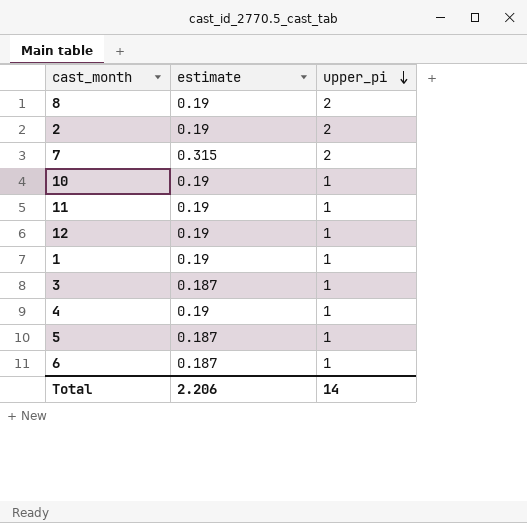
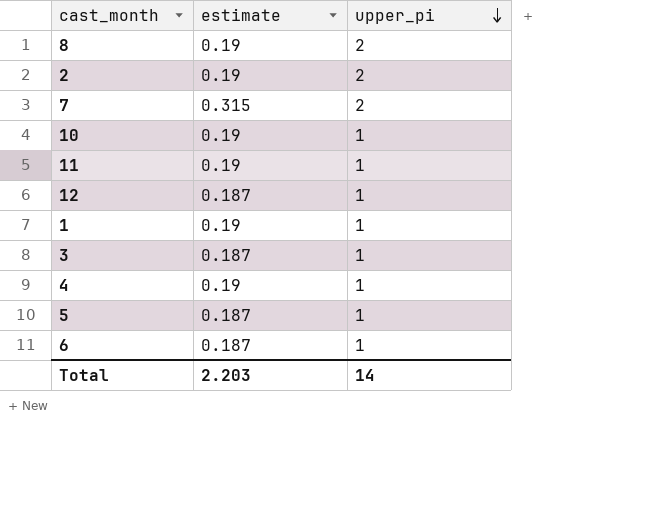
12 | estimate: 0.19 -> 0.187
Total | estimate: 2.206 -> 2.203

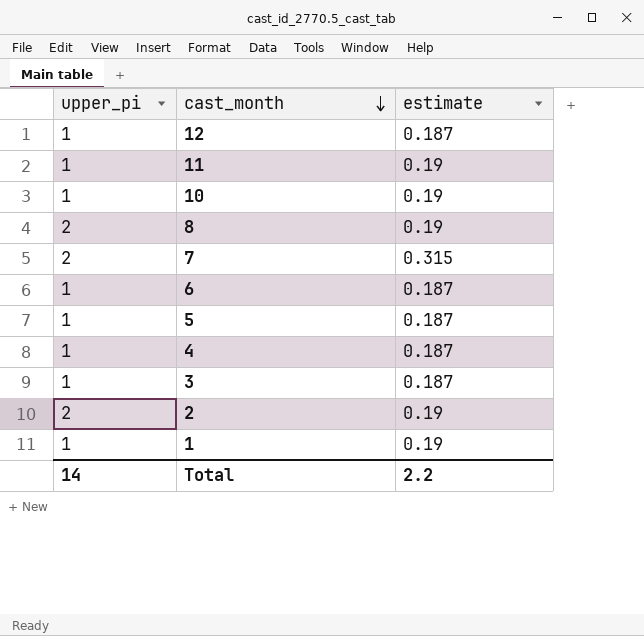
row order: upper_pi descending -> cast_month descending
column upper_pi | position: 3 -> 1
4 | estimate: 0.19 -> 0.187
Total | estimate: 2.203 -> 2.2

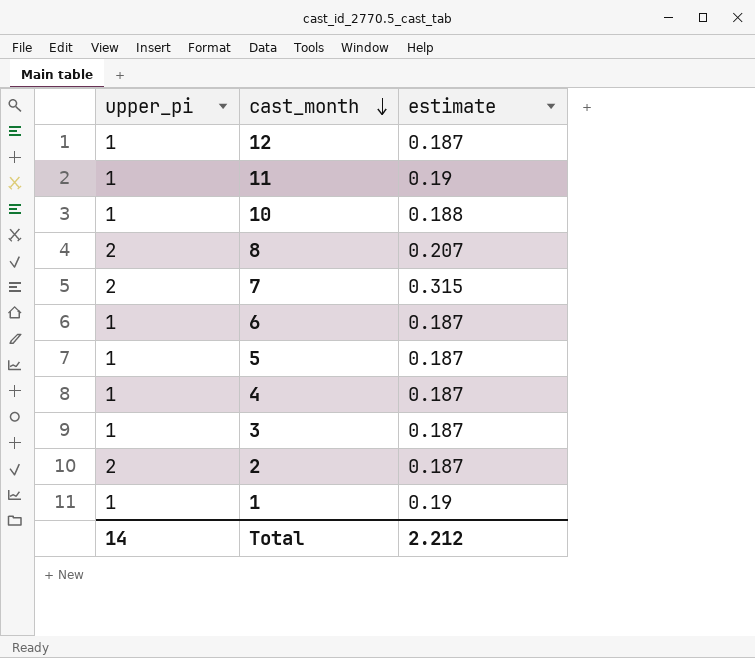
10 | estimate: 0.19 -> 0.188
8 | estimate: 0.19 -> 0.207
2 | estimate: 0.19 -> 0.187
Total | estimate: 2.2 -> 2.212

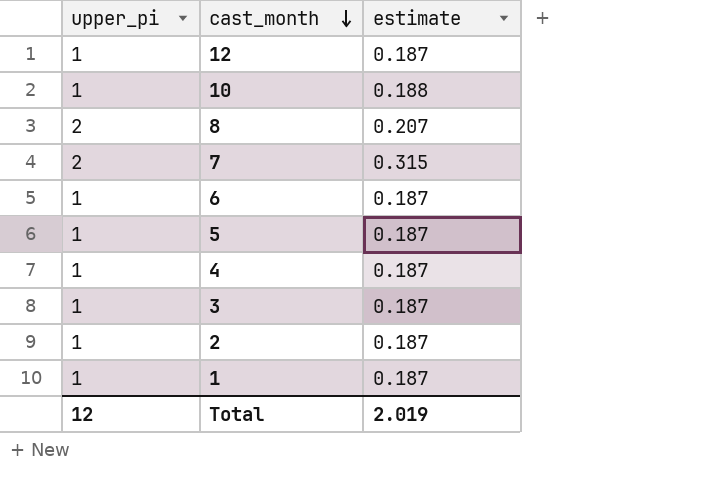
row 11: 1 | 0.19 -> none
2 | upper_pi: 2 -> 1
1 | estimate: 0.19 -> 0.187
Total | upper_pi: 14 -> 12
Total | estimate: 2.212 -> 2.019

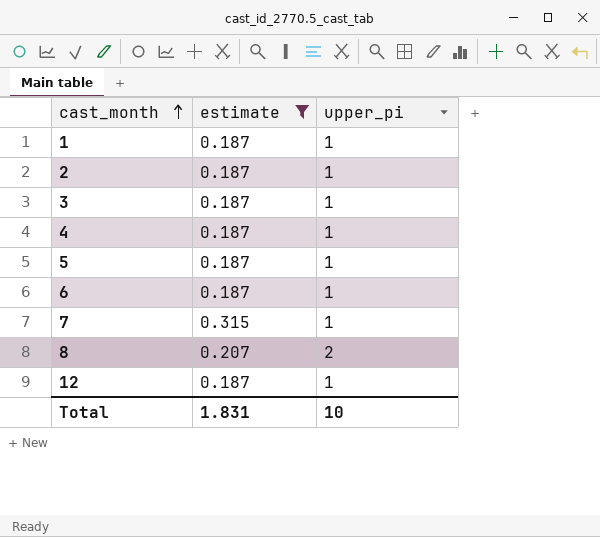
filter: none -> estimate != 0.188
row order: cast_month descending -> cast_month ascending
column upper_pi | position: 1 -> 3
7 | upper_pi: 2 -> 1
Total | estimate: 2.019 -> 1.831
Total | upper_pi: 12 -> 10

